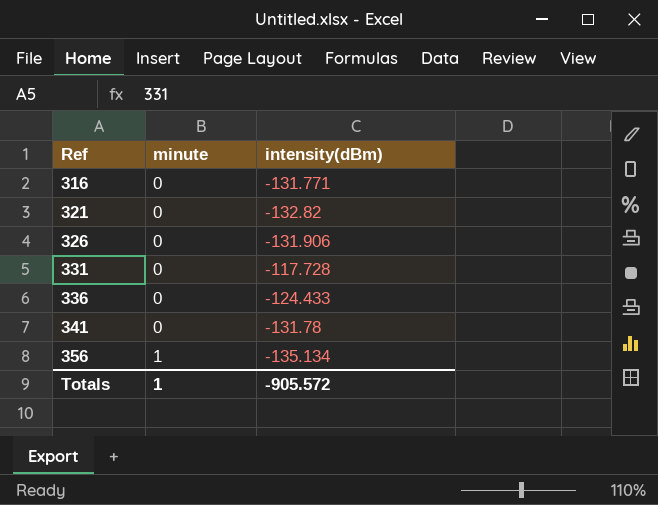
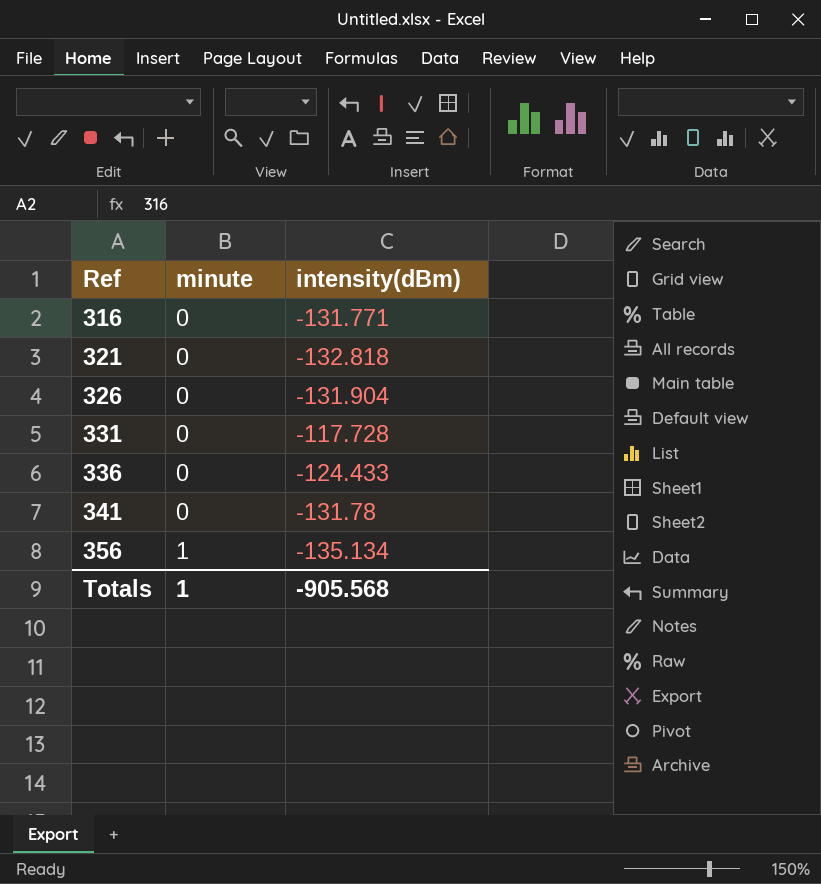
321 | intensity(dBm): -132.82 -> -132.818
326 | intensity(dBm): -131.906 -> -131.904
Totals | intensity(dBm): -905.572 -> -905.568

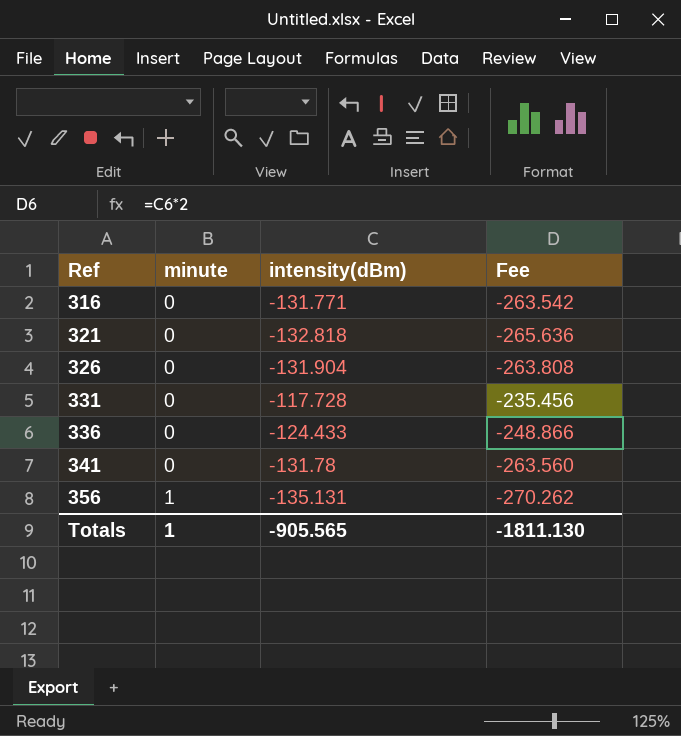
column Fee | formula: none -> [intensity(dBm)] * 2
356 | intensity(dBm): -135.134 -> -135.131
Totals | intensity(dBm): -905.568 -> -905.565

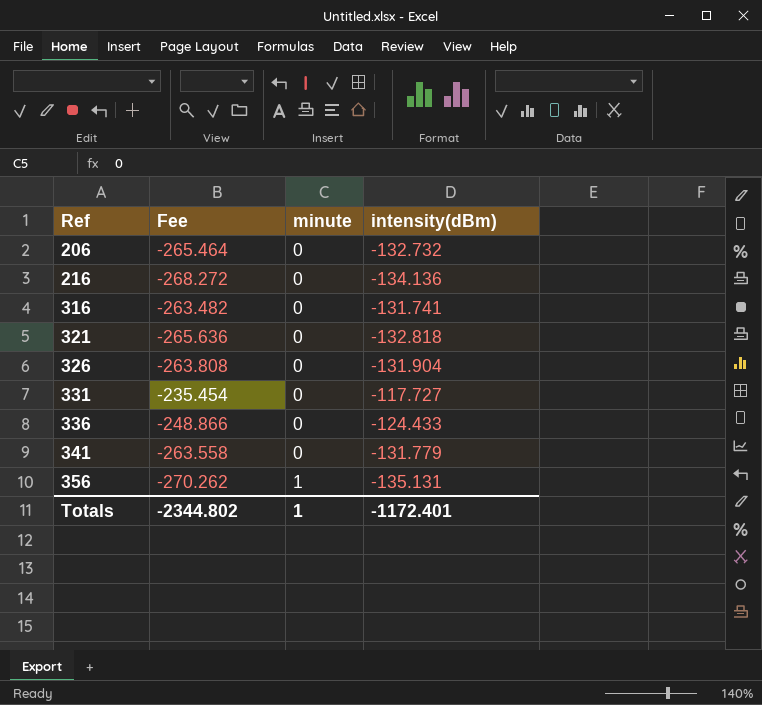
column Fee | position: 4 -> 2
row 206: none -> -265.464 | 0 | -132.732
row 216: none -> -268.272 | 0 | -134.136
316 | Fee: -263.542 -> -263.482
316 | intensity(dBm): -131.771 -> -131.741
331 | Fee: -235.456 -> -235.454
331 | intensity(dBm): -117.728 -> -117.727
341 | Fee: -263.560 -> -263.558
341 | intensity(dBm): -131.78 -> -131.779
Totals | Fee: -1811.130 -> -2344.802
Totals | intensity(dBm): -905.565 -> -1172.401

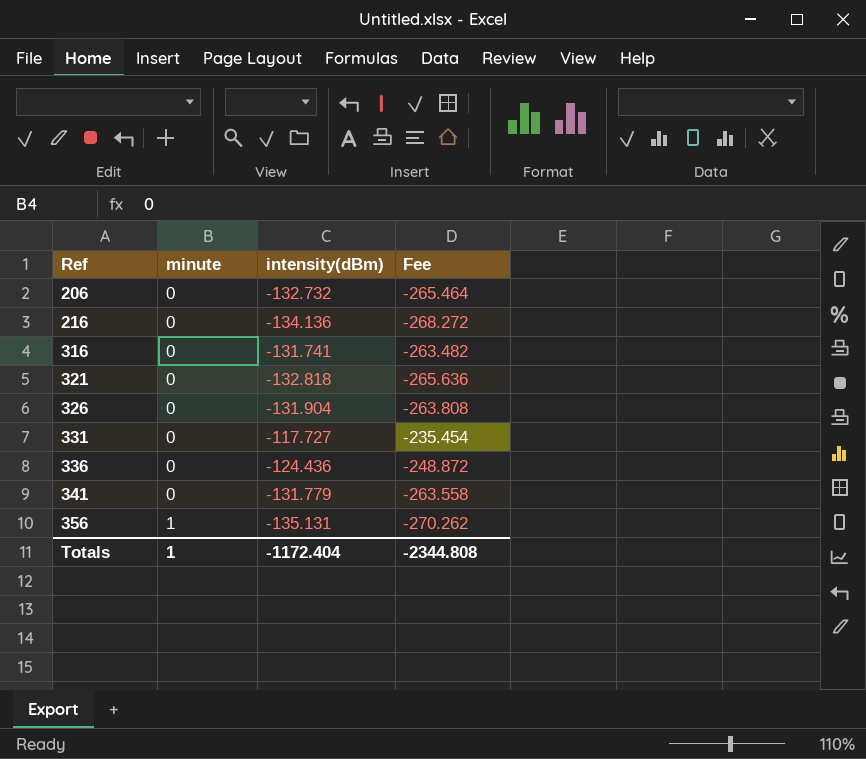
column Fee | position: 2 -> 4
336 | intensity(dBm): -124.433 -> -124.436
336 | Fee: -248.866 -> -248.872
Totals | intensity(dBm): -1172.401 -> -1172.404
Totals | Fee: -2344.802 -> -2344.808

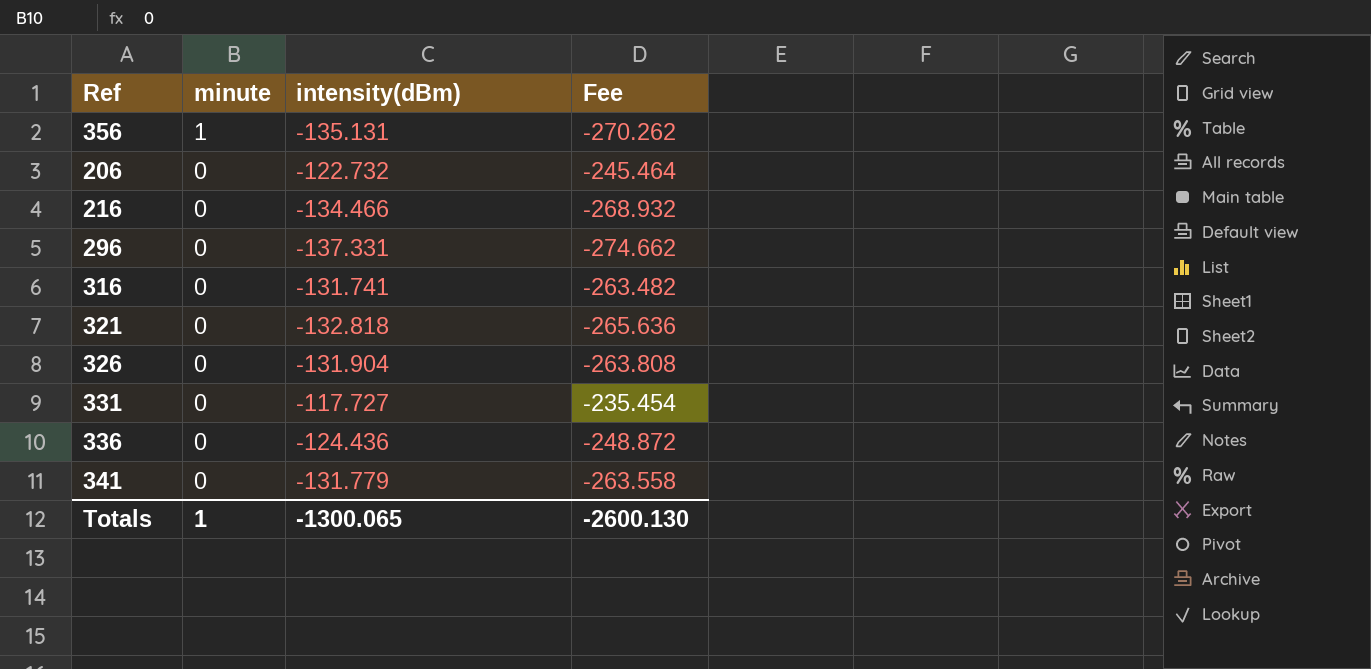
row order: Ref ascending -> minute descending
206 | intensity(dBm): -132.732 -> -122.732
206 | Fee: -265.464 -> -245.464
216 | intensity(dBm): -134.136 -> -134.466
216 | Fee: -268.272 -> -268.932
row 296: none -> 0 | -137.331 | -274.662
Totals | intensity(dBm): -1172.404 -> -1300.065
Totals | Fee: -2344.808 -> -2600.130

